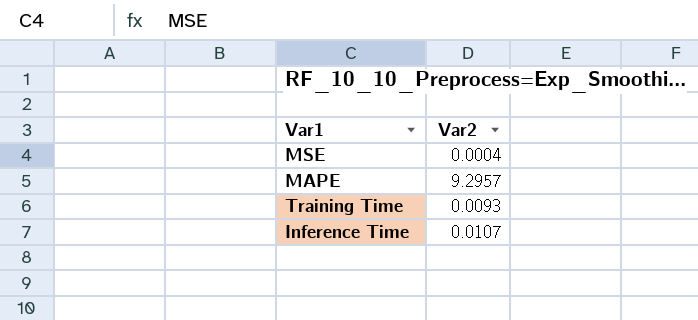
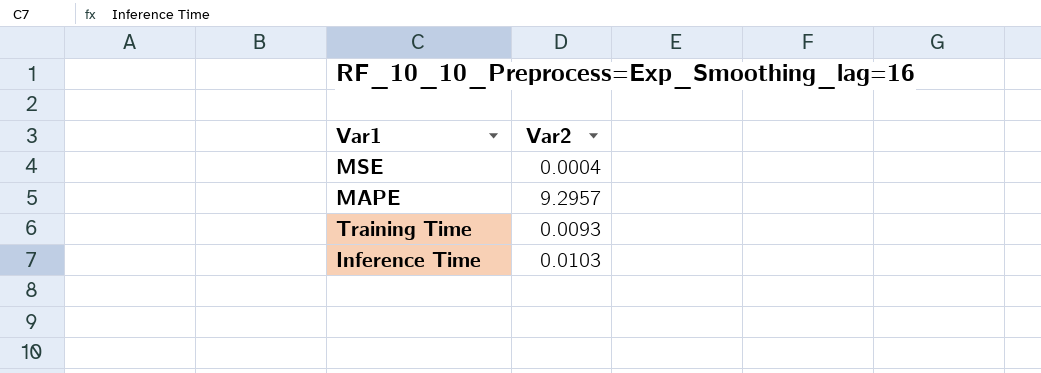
Inference Time | Var2: 0.0107 -> 0.0103

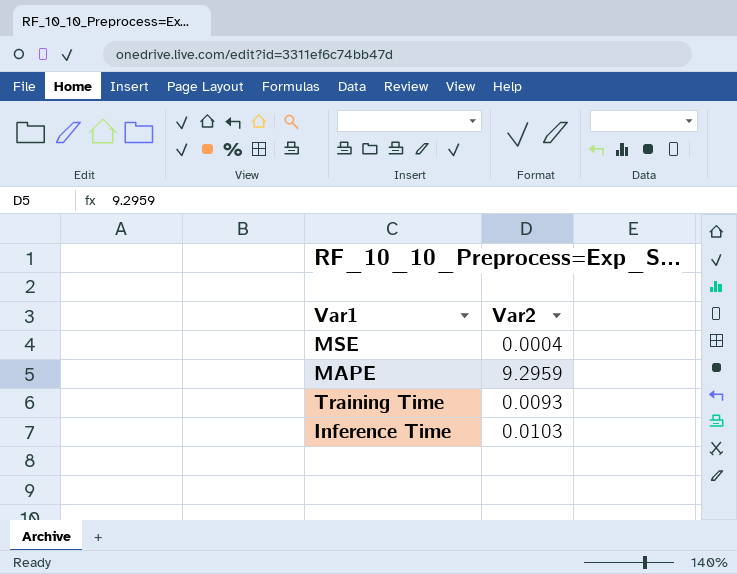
MAPE | Var2: 9.2957 -> 9.2959

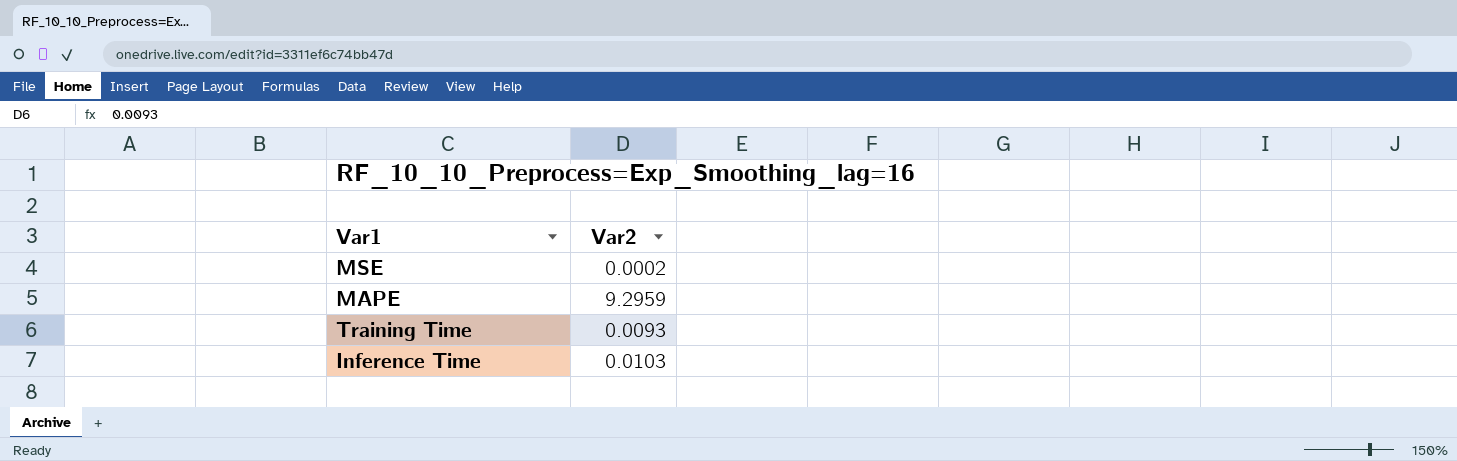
MSE | Var2: 0.0004 -> 0.0002

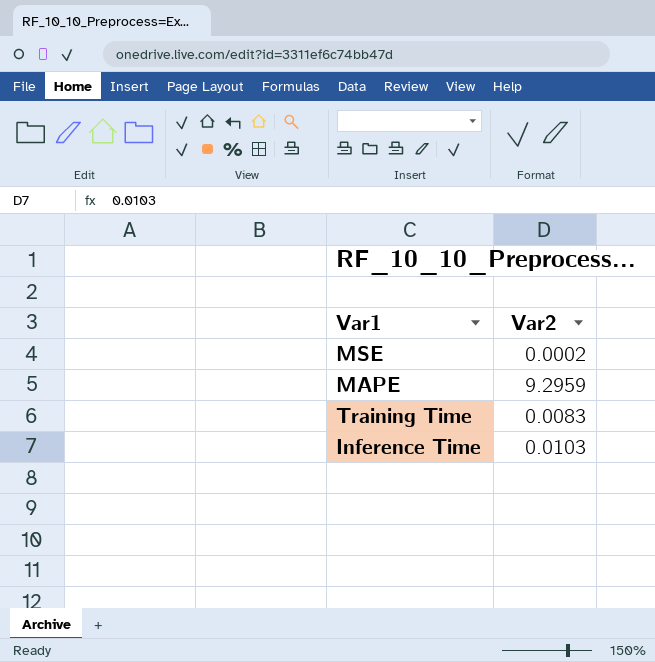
Training Time | Var2: 0.0093 -> 0.0083

